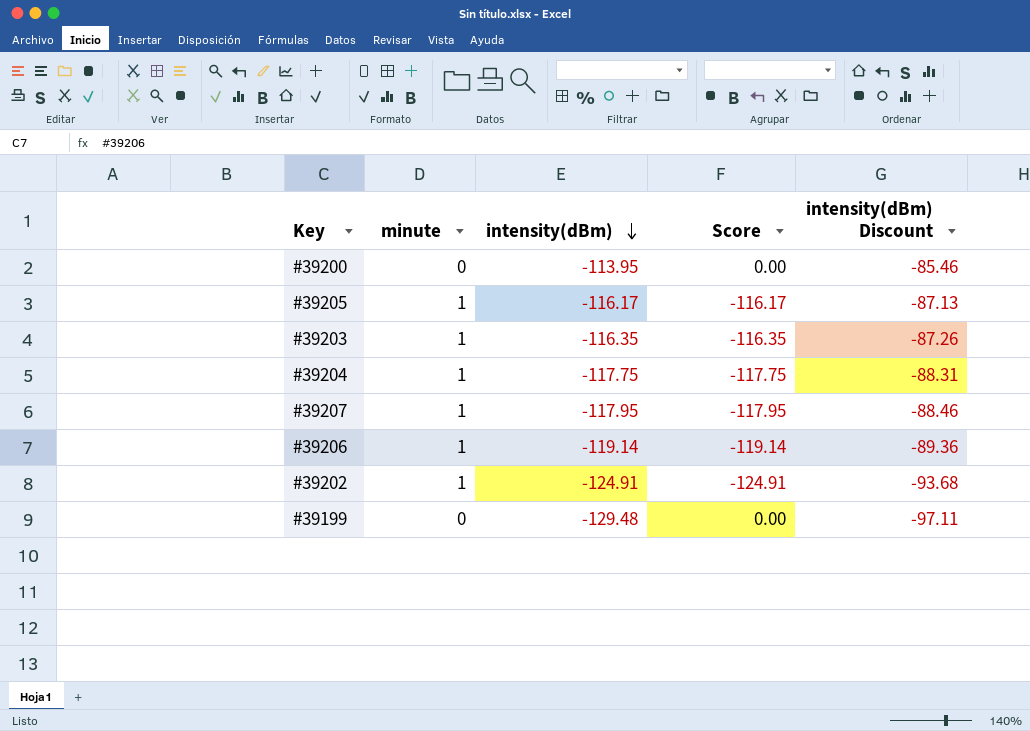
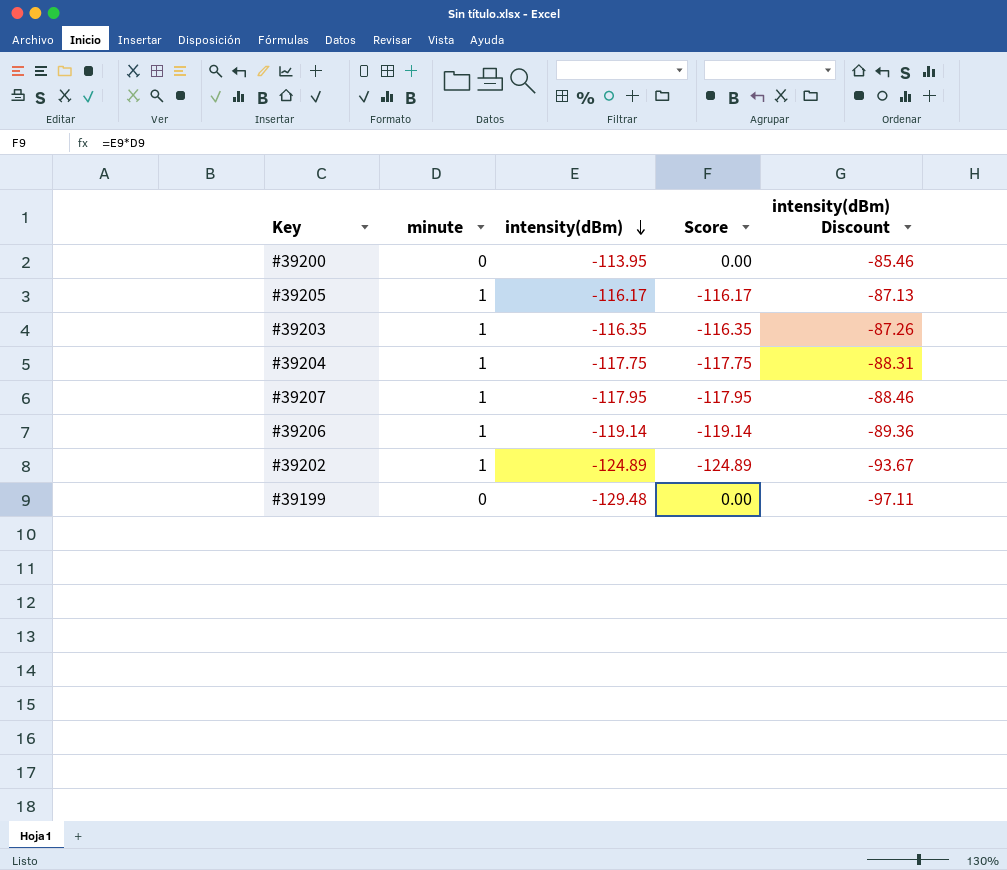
#39202 | intensity(dBm): -124.91 -> -124.89
#39202 | Score: -124.91 -> -124.89
#39202 | intensity(dBm) Discount: -93.68 -> -93.67

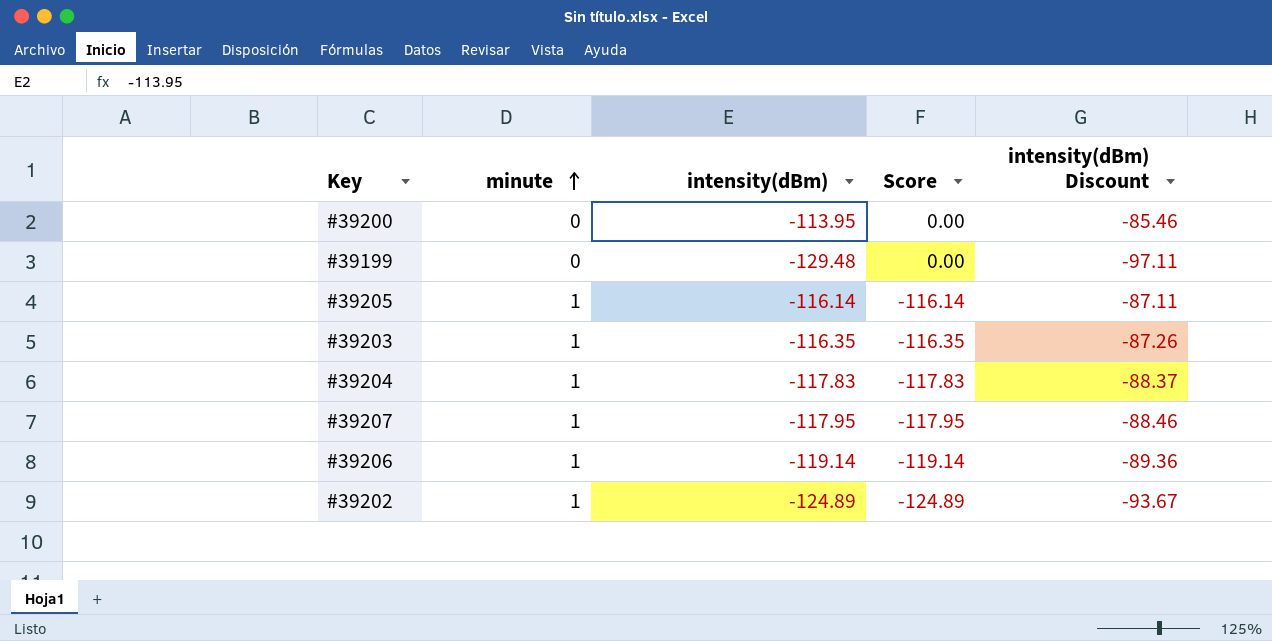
row order: intensity(dBm) descending -> minute ascending
#39205 | intensity(dBm): -116.17 -> -116.14
#39205 | Score: -116.17 -> -116.14
#39205 | intensity(dBm) Discount: -87.13 -> -87.11
#39204 | intensity(dBm): -117.75 -> -117.83
#39204 | Score: -117.75 -> -117.83
#39204 | intensity(dBm) Discount: -88.31 -> -88.37

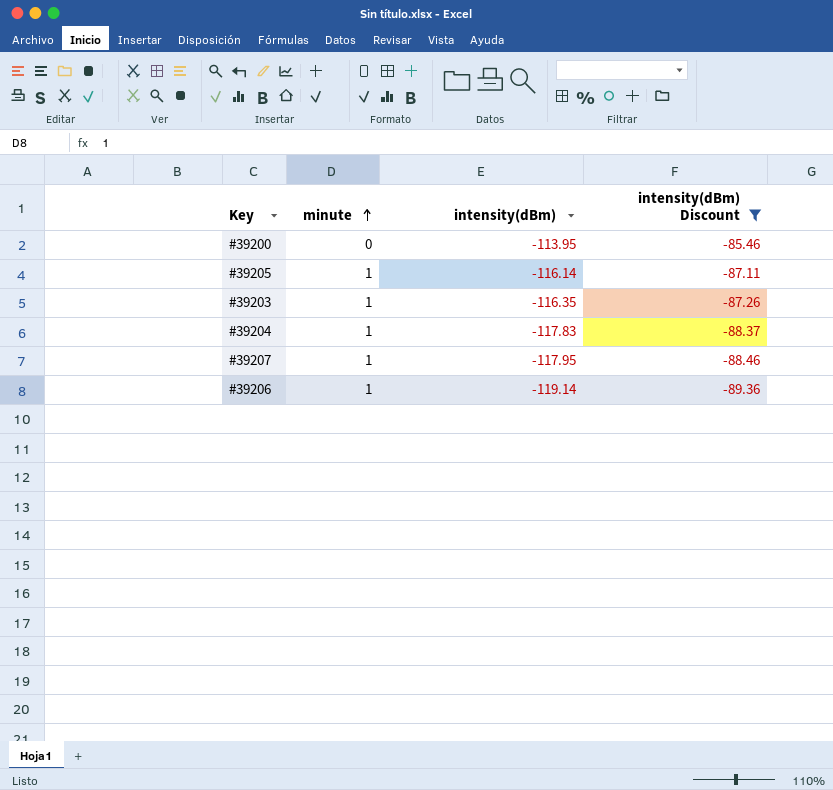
filter: none -> intensity(dBm) Discount >= -89.36
column Score | formula: [minute] * [intensity(dBm)] -> none

